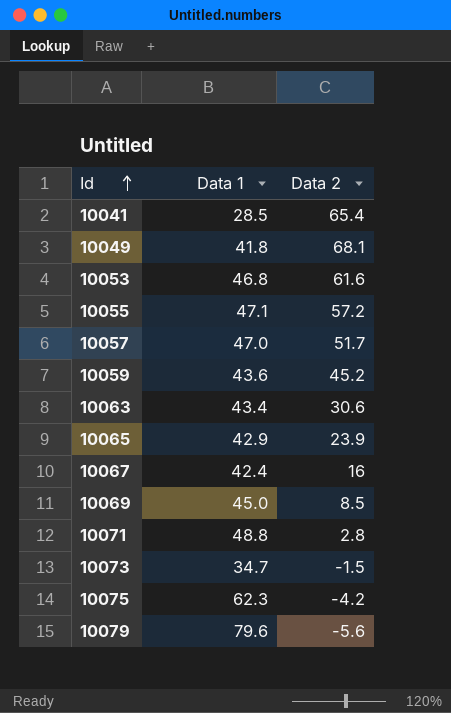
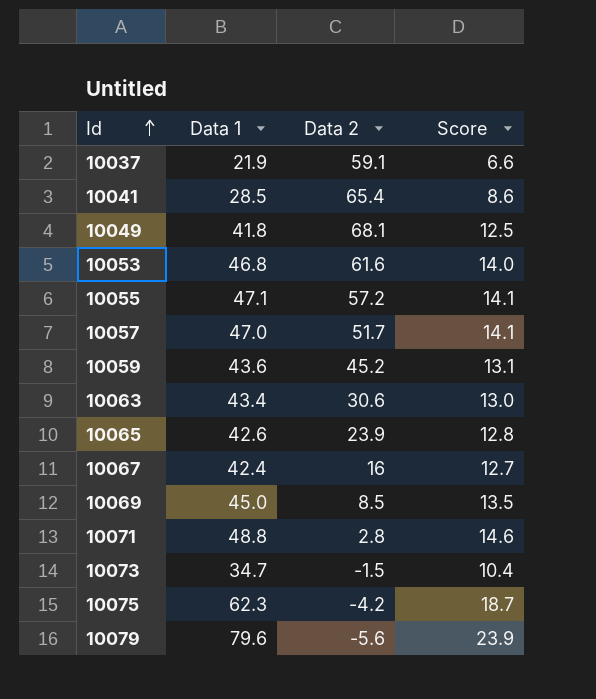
column Score | formula: none -> [Data 1] * 0.3
row 10037: none -> 21.9 | 59.1 | 6.6
10065 | Data 1: 42.9 -> 42.6

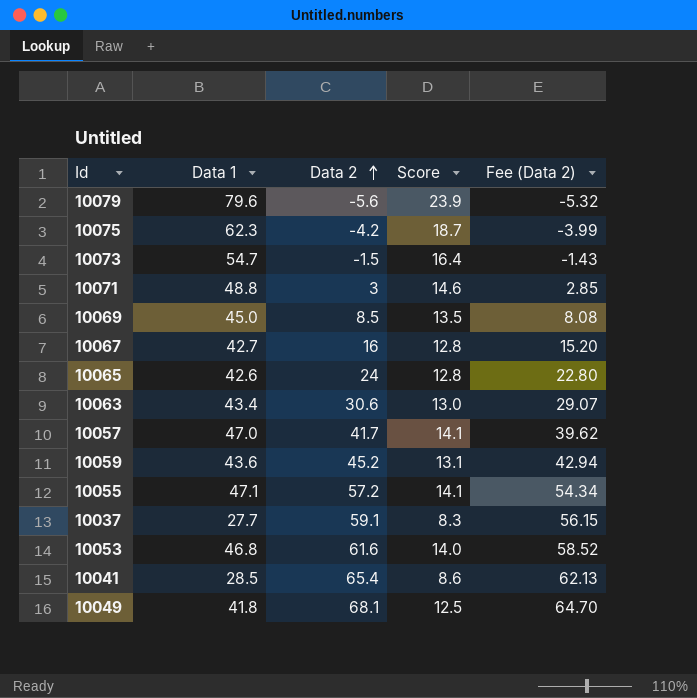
row order: Id ascending -> Data 2 ascending
column Fee (Data 2) | formula: none -> [Data 2] * 0.95
10073 | Data 1: 34.7 -> 54.7
10073 | Score: 10.4 -> 16.4
10071 | Data 2: 2.8 -> 3
10067 | Data 1: 42.4 -> 42.7
10067 | Score: 12.7 -> 12.8
10065 | Data 2: 23.9 -> 24
10057 | Data 2: 51.7 -> 41.7
10037 | Data 1: 21.9 -> 27.7
10037 | Score: 6.6 -> 8.3

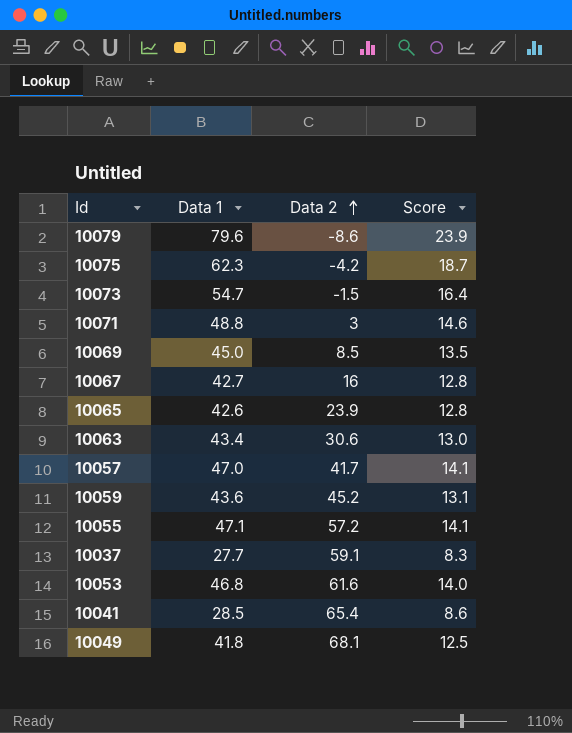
column Fee (Data 2) | formula: [Data 2] * 0.95 -> none
10079 | Data 2: -5.6 -> -8.6
10065 | Data 2: 24 -> 23.9

